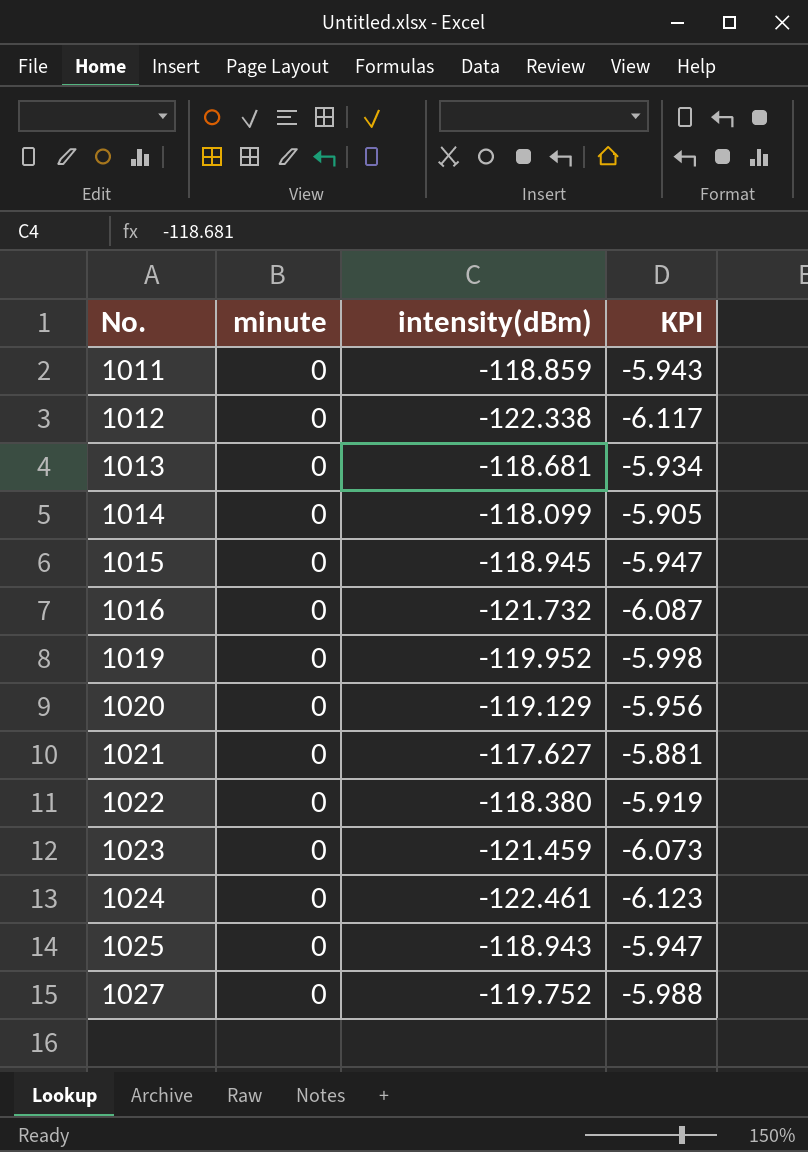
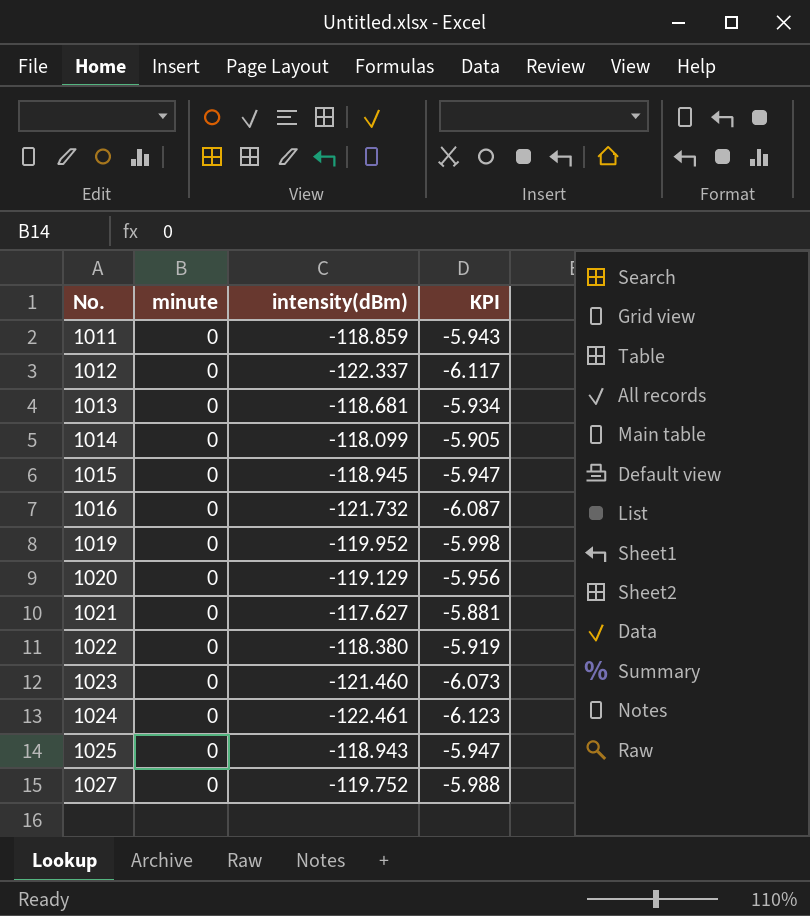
1012 | intensity(dBm): -122.338 -> -122.337
1023 | intensity(dBm): -121.459 -> -121.460

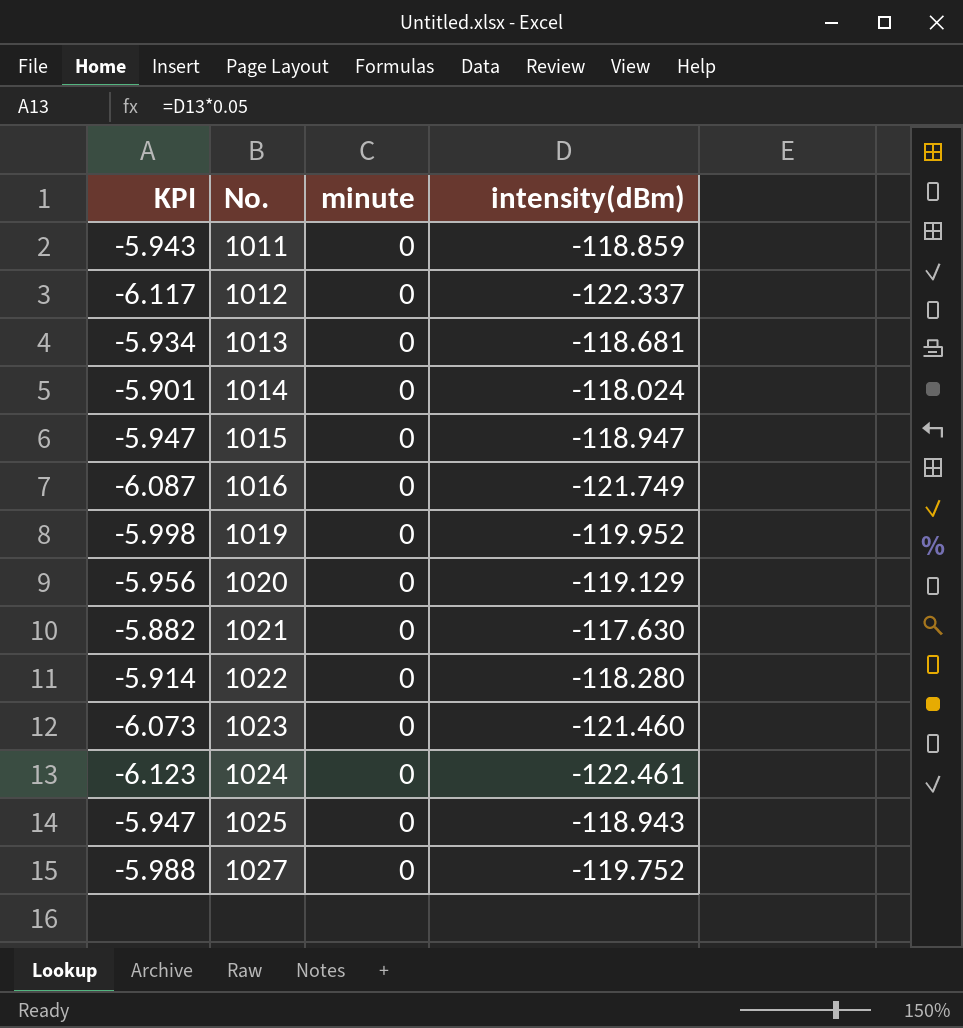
column KPI | position: 4 -> 1
1014 | KPI: -5.905 -> -5.901
1014 | intensity(dBm): -118.099 -> -118.024
1015 | intensity(dBm): -118.945 -> -118.947
1016 | intensity(dBm): -121.732 -> -121.749
1021 | KPI: -5.881 -> -5.882
1021 | intensity(dBm): -117.627 -> -117.630
1022 | KPI: -5.919 -> -5.914
1022 | intensity(dBm): -118.380 -> -118.280

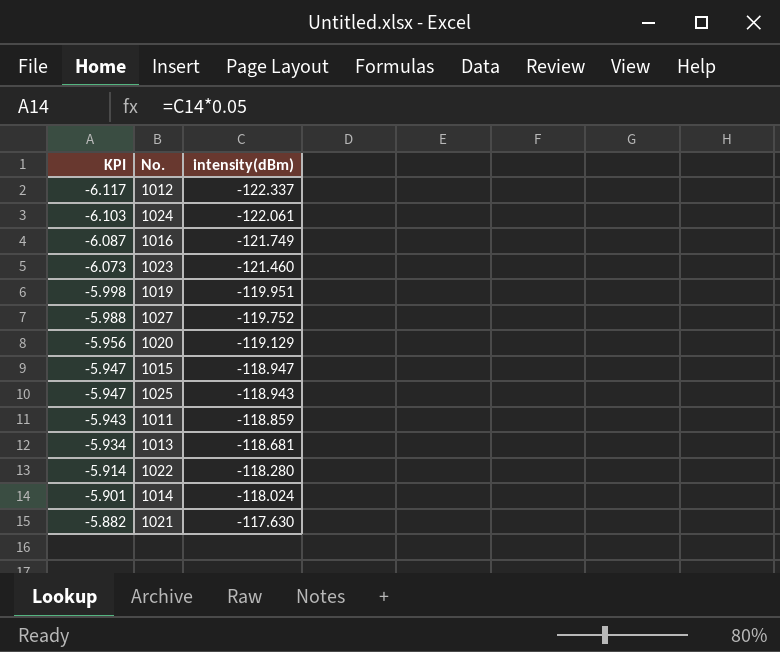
row order: No. ascending -> KPI ascending
column minute | position: 3 -> none
1024 | KPI: -6.123 -> -6.103
1024 | intensity(dBm): -122.461 -> -122.061
1019 | intensity(dBm): -119.952 -> -119.951

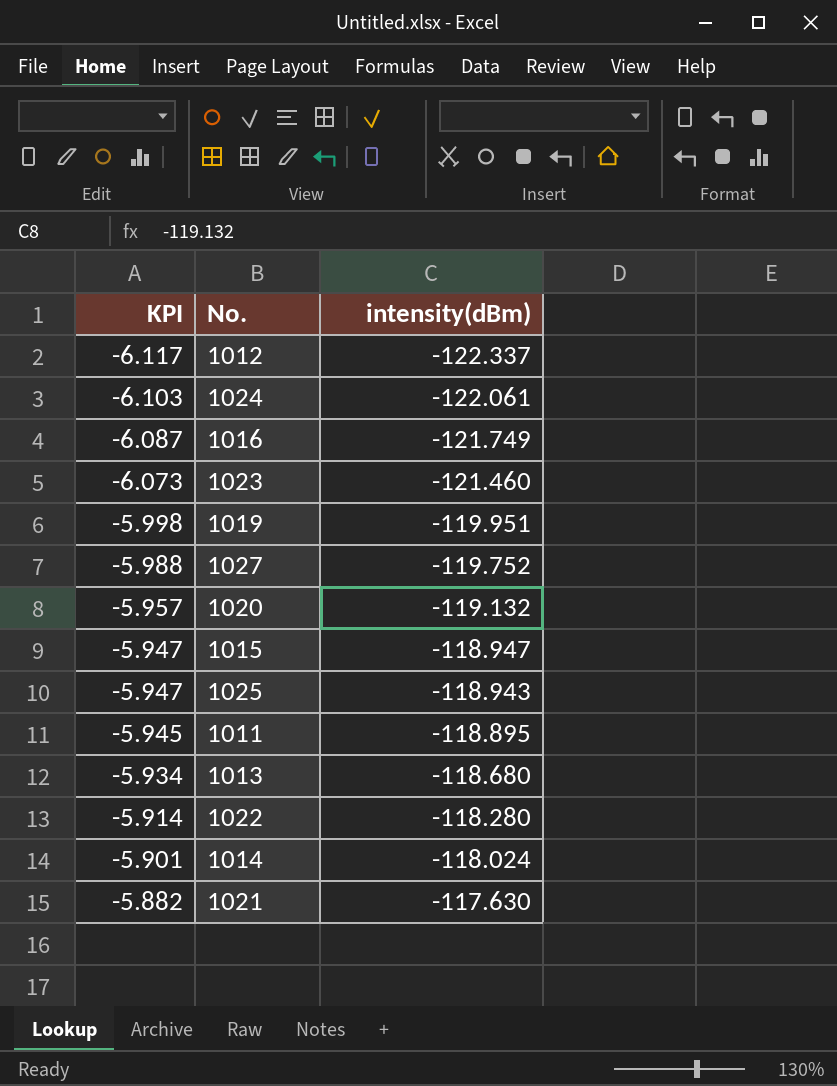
1020 | KPI: -5.956 -> -5.957
1020 | intensity(dBm): -119.129 -> -119.132
1011 | KPI: -5.943 -> -5.945
1011 | intensity(dBm): -118.859 -> -118.895
1013 | intensity(dBm): -118.681 -> -118.680

